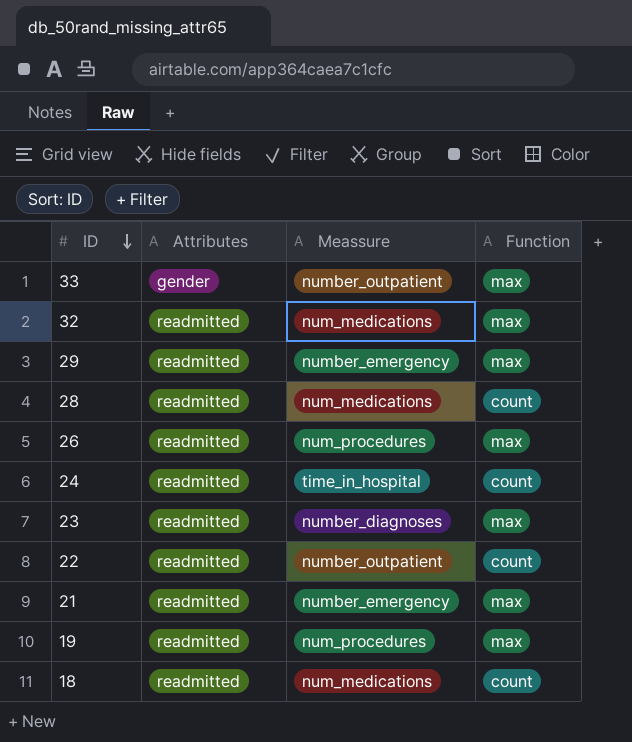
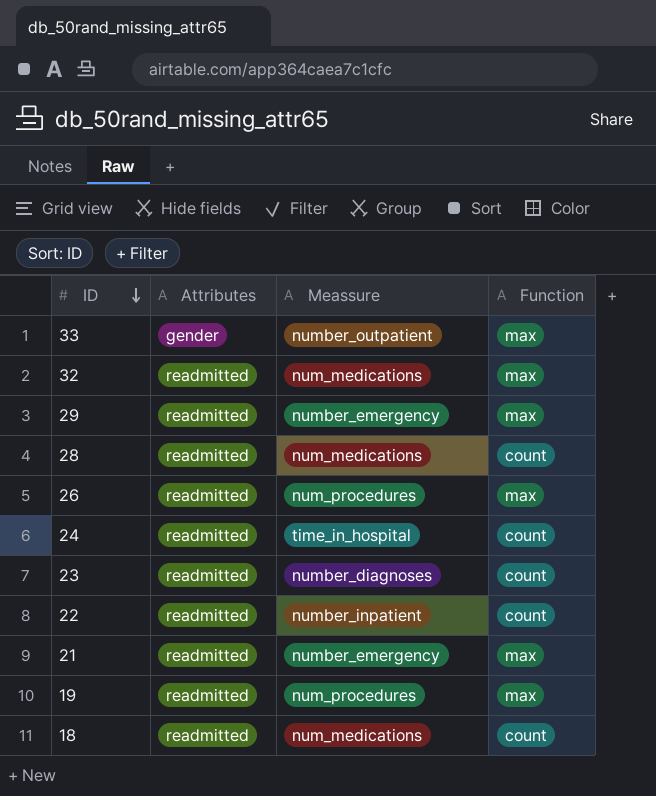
23 | Function: max -> count
22 | Meassure: number_outpatient -> number_inpatient

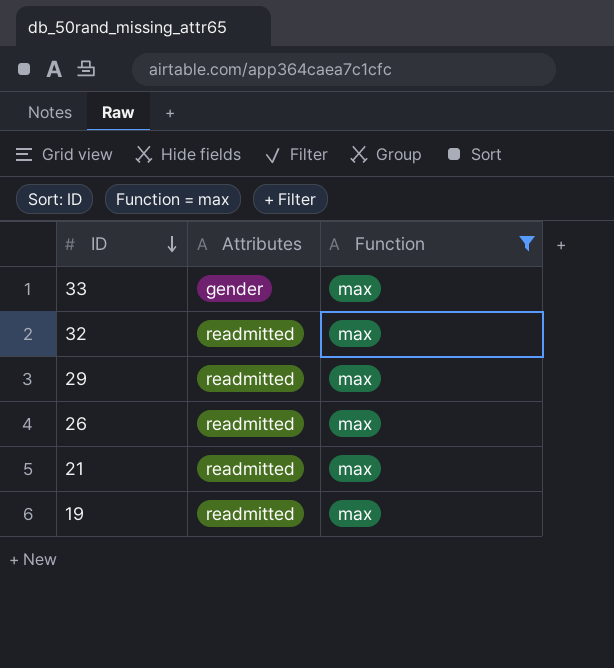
filter: none -> Function = max
column Meassure | position: 3 -> none

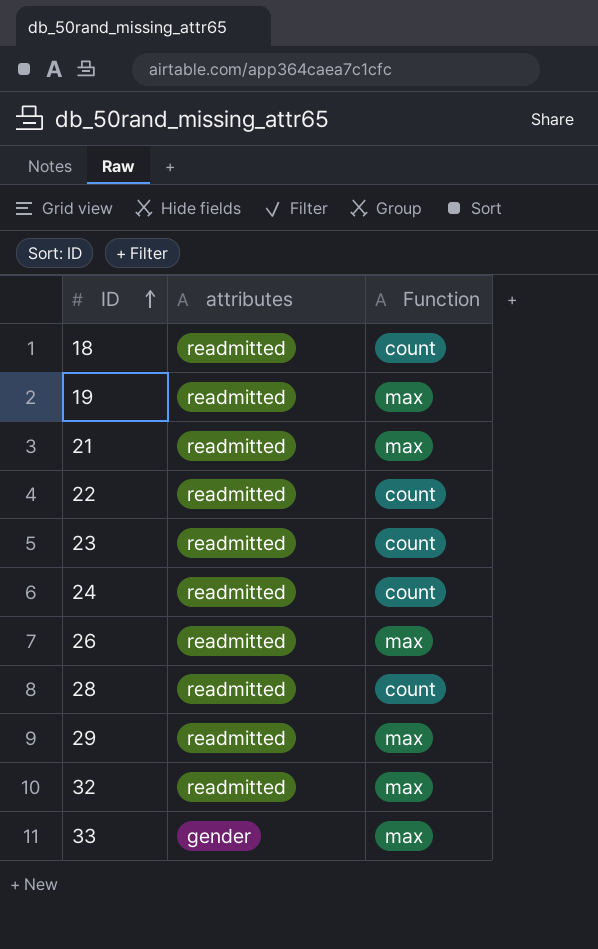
filter: Function = max -> none
row order: ID descending -> ID ascending
column name: Attributes -> attributes

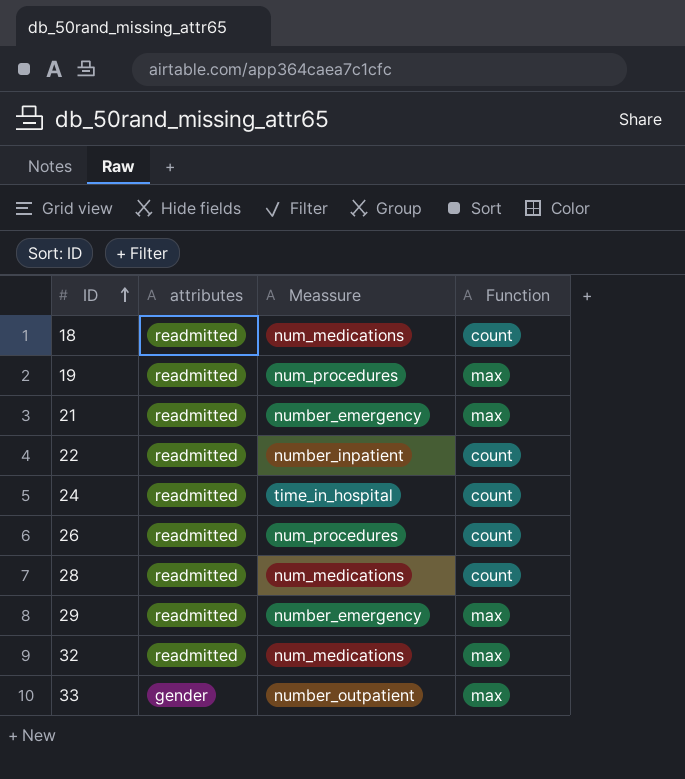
column Meassure | position: none -> 3
row 23: readmitted | count -> none
26 | Function: max -> count

